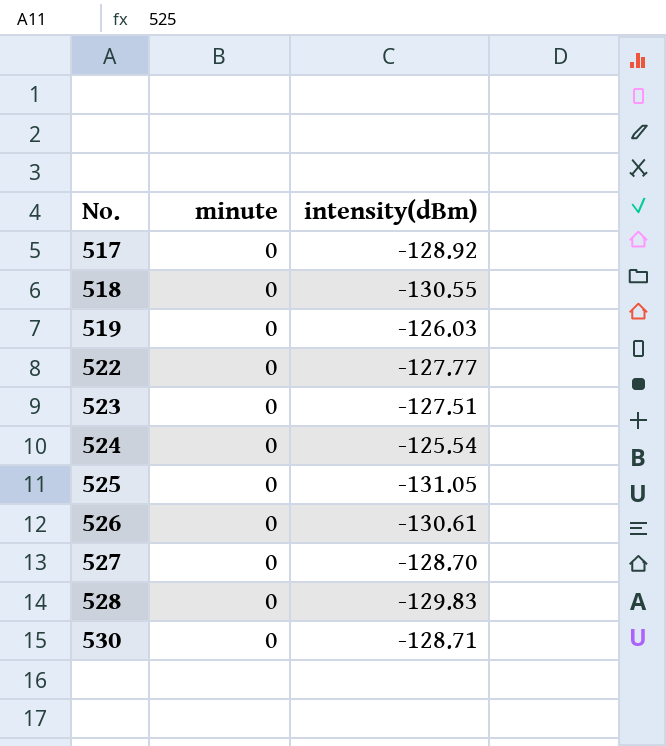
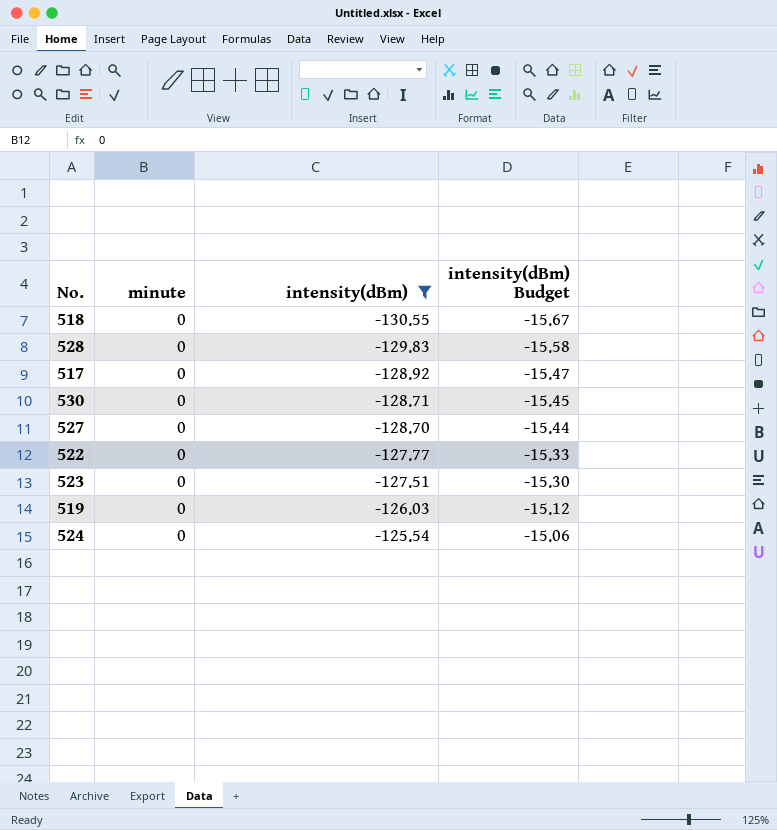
filter: none -> intensity(dBm) >= -130.55
row order: No. ascending -> intensity(dBm) ascending
column intensity(dBm) Budget | formula: none -> [intensity(dBm)] * 0.12

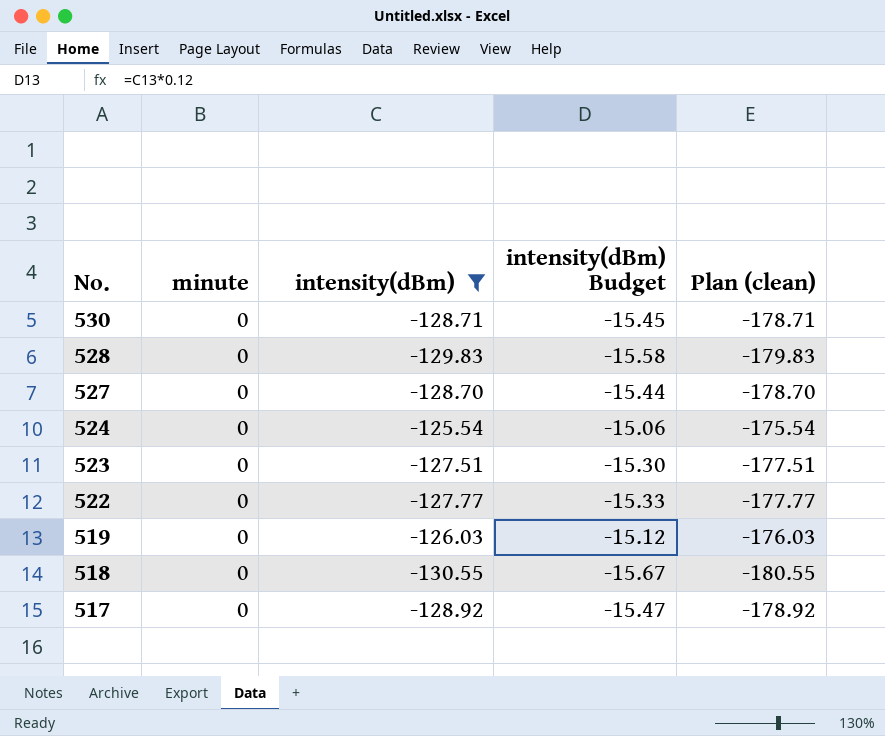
row order: intensity(dBm) ascending -> No. descending
column Plan (clean) | formula: none -> [intensity(dBm)] - 50

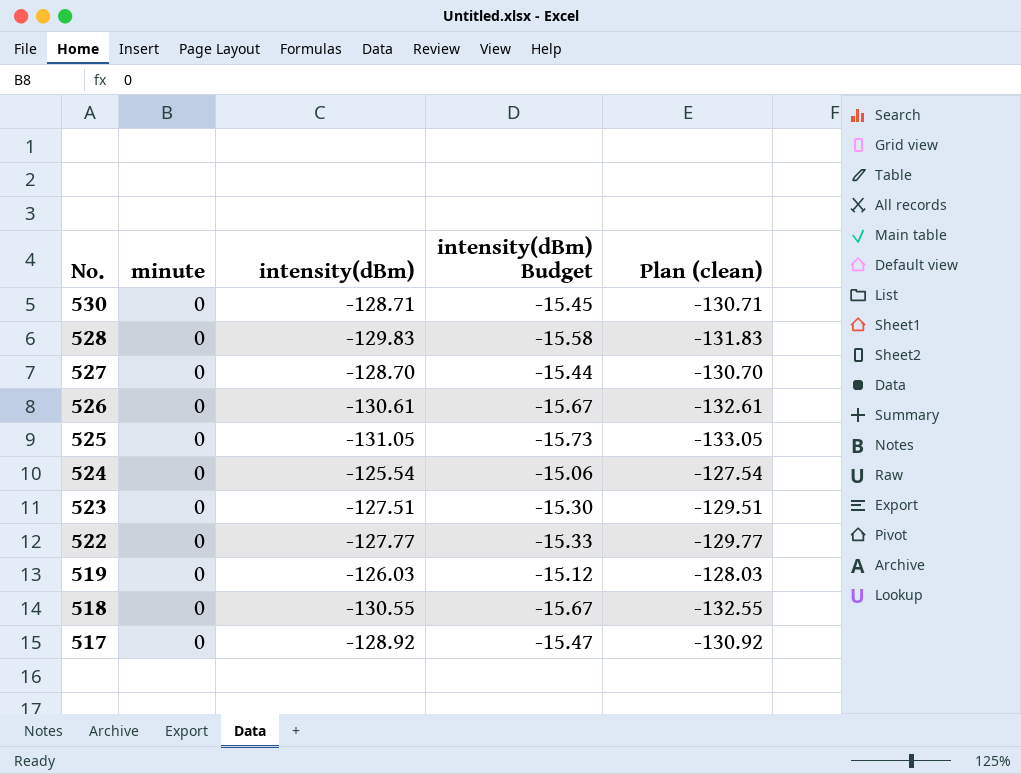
filter: intensity(dBm) >= -130.55 -> none
column Plan (clean) | formula: [intensity(dBm)] - 50 -> [intensity(dBm)] - 2

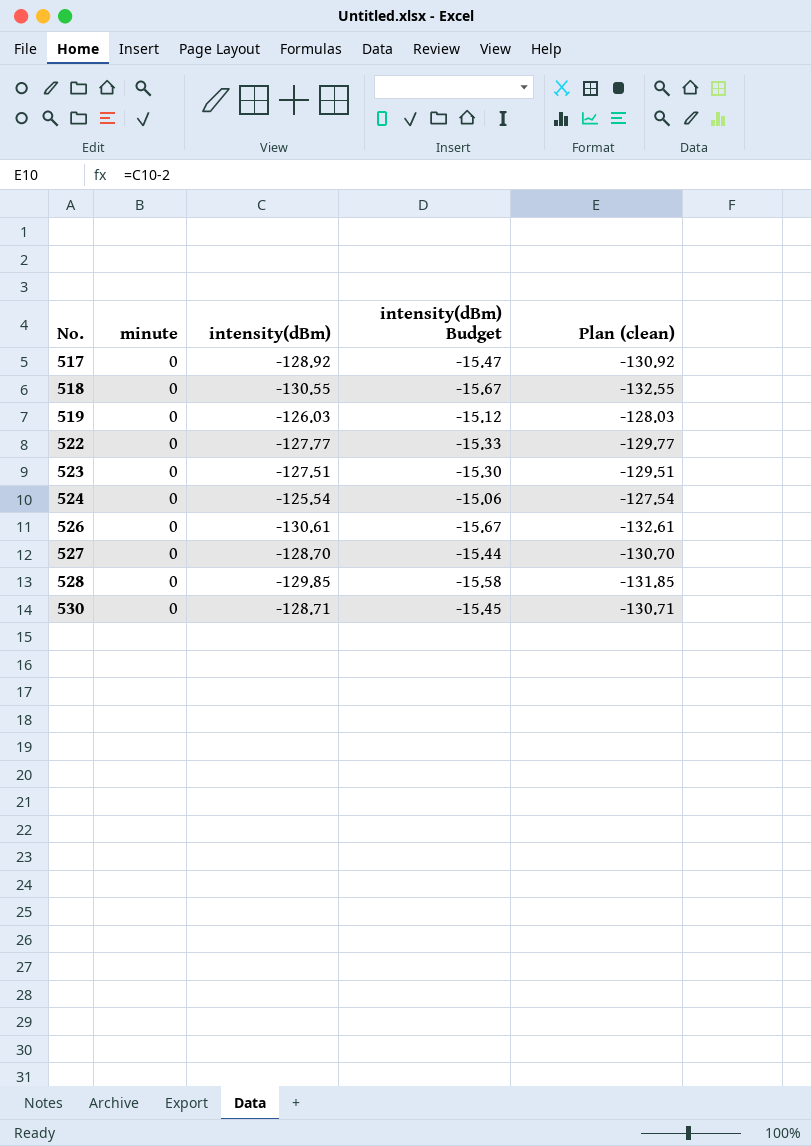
row order: No. descending -> No. ascending
row 525: 0 | -131.05 | -15.73 | -133.05 -> none
528 | intensity(dBm): -129.83 -> -129.85
528 | Plan (clean): -131.83 -> -131.85

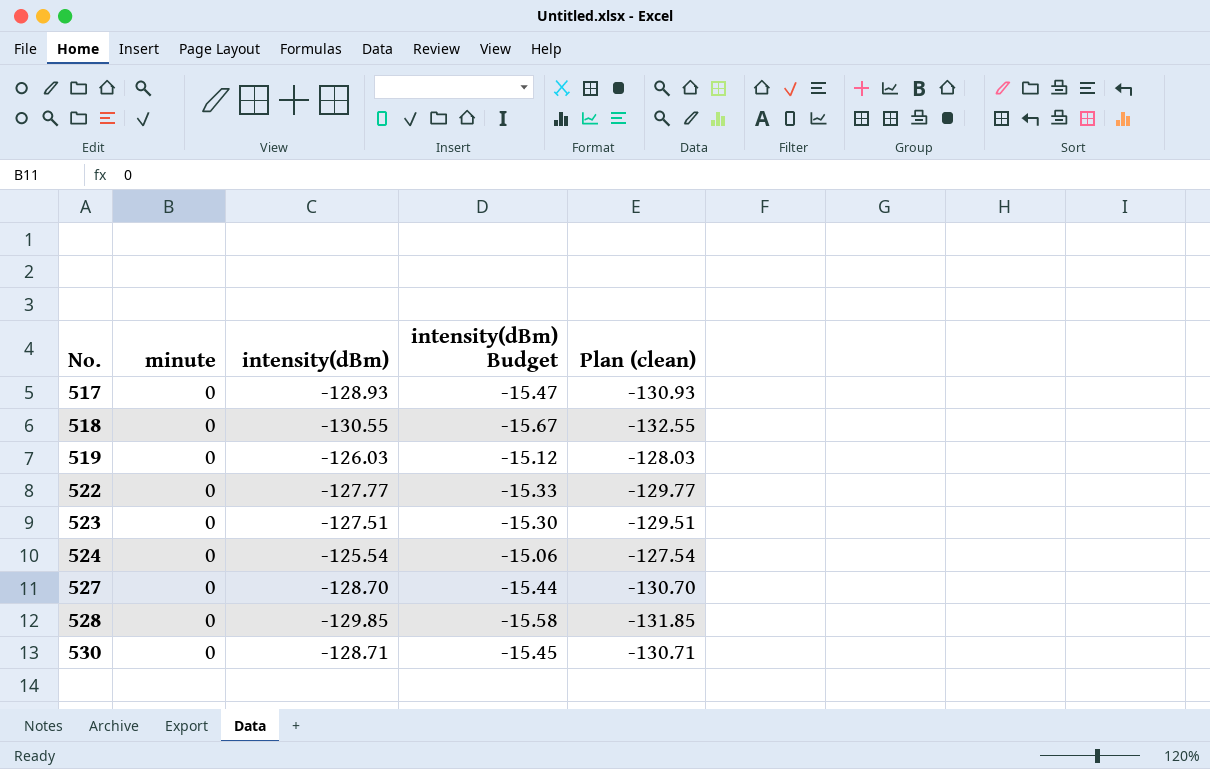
row 526: 0 | -130.61 | -15.67 | -132.61 -> none
517 | intensity(dBm): -128.92 -> -128.93
517 | Plan (clean): -130.92 -> -130.93

